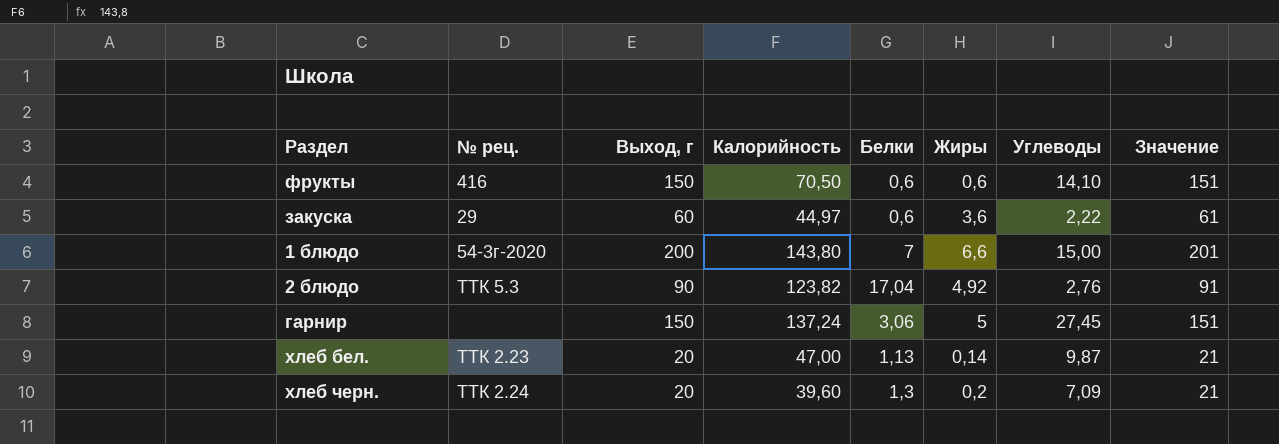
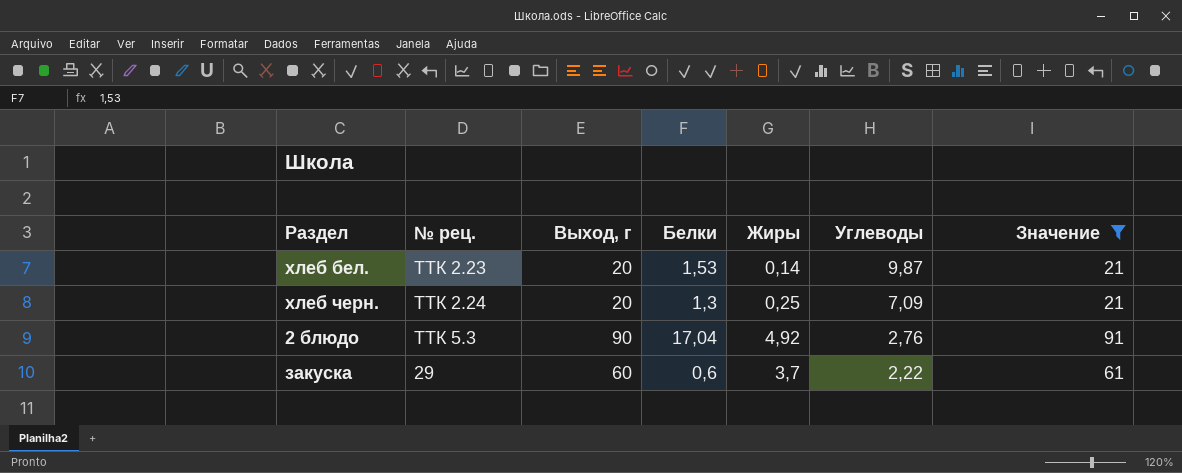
filter: none -> Значение <= 91
row order: none -> Углеводы descending
column Калорийность | position: 4 -> none
хлеб бел. | Белки: 1,13 -> 1,53
хлеб черн. | Жиры: 0,2 -> 0,25
закуска | Жиры: 3,6 -> 3,7

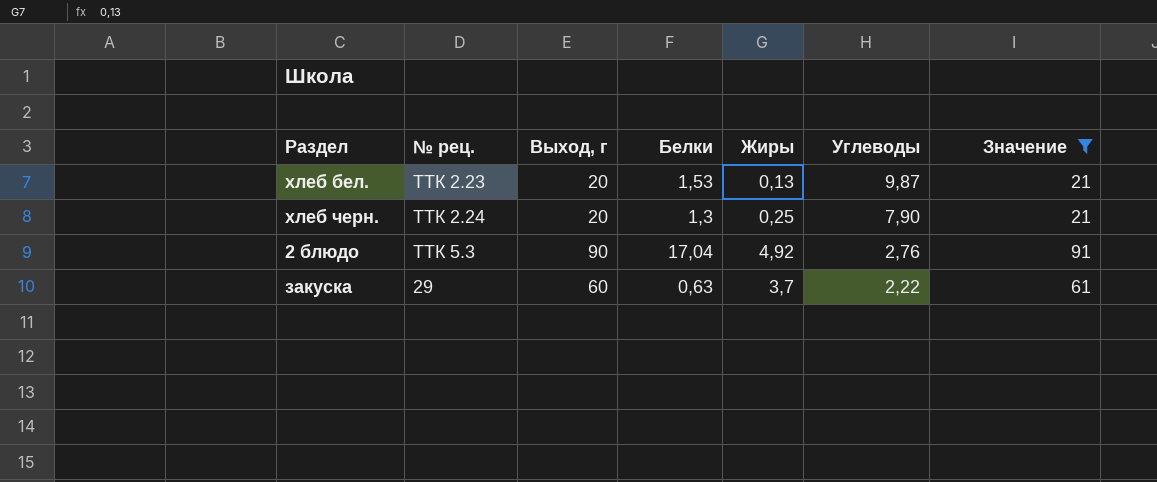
хлеб бел. | Жиры: 0,14 -> 0,13
хлеб черн. | Углеводы: 7,09 -> 7,90
закуска | Белки: 0,6 -> 0,63

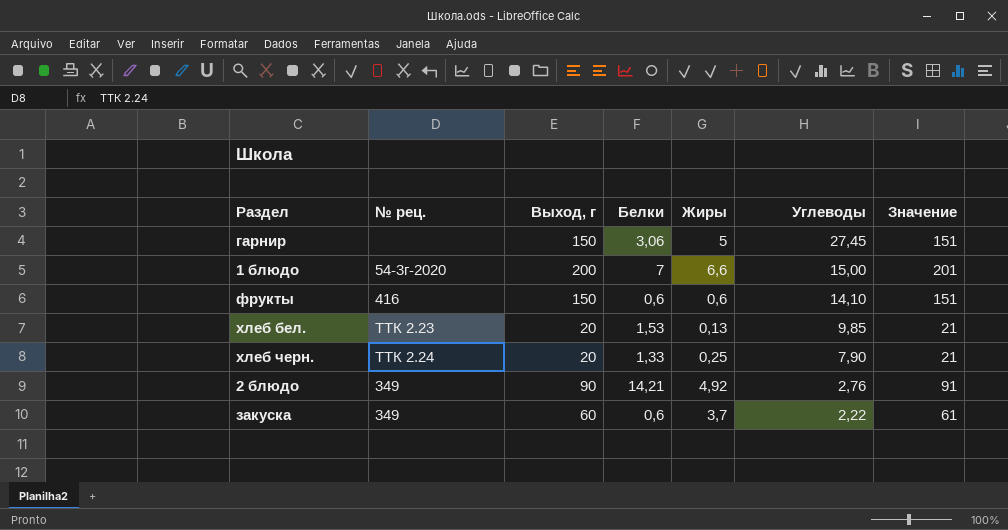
filter: Значение <= 91 -> none
хлеб бел. | Углеводы: 9,87 -> 9,85
хлеб черн. | Белки: 1,3 -> 1,33
2 блюдо | № рец.: ТТК 5.3 -> 349
2 блюдо | Белки: 17,04 -> 14,21
закуска | № рец.: 29 -> 349
закуска | Белки: 0,63 -> 0,6

